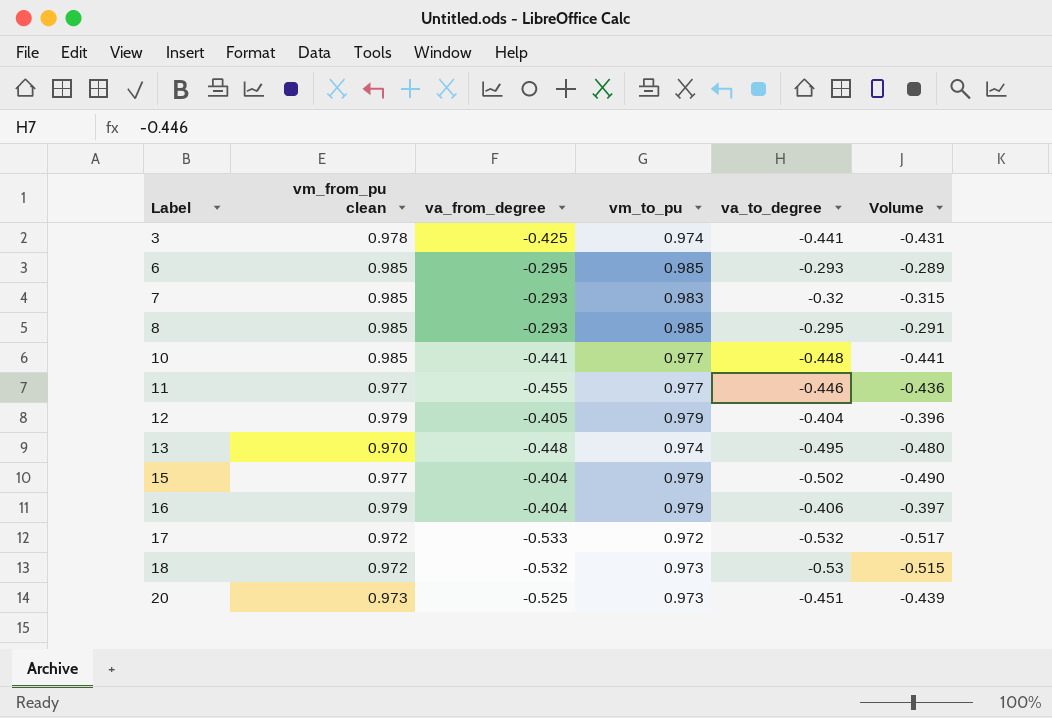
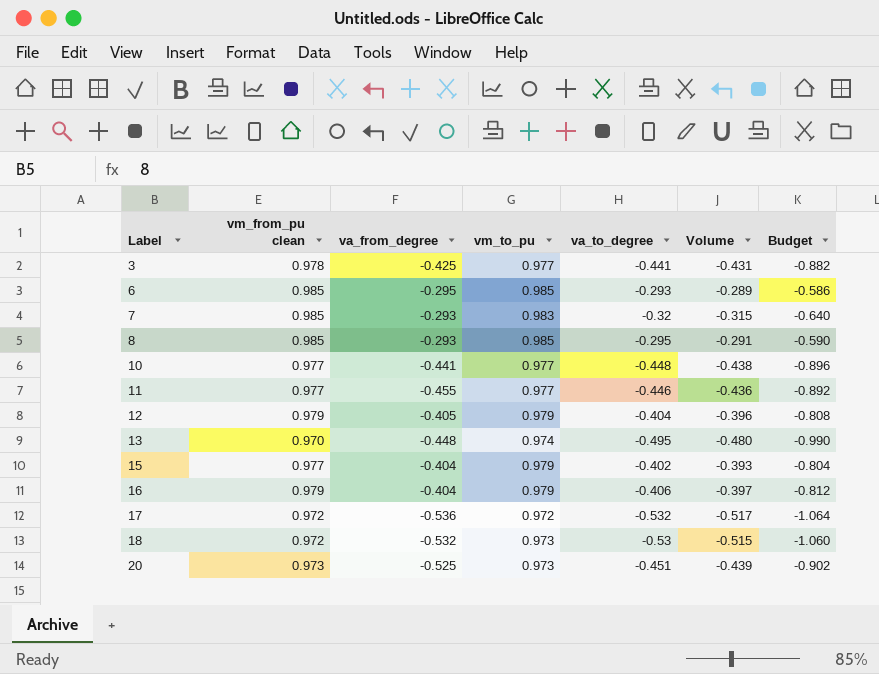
column Budget | formula: none -> [va_to_degree] * 2
3 | vm_to_pu: 0.974 -> 0.977
10 | vm_from_pu clean: 0.985 -> 0.977
10 | Volume: -0.441 -> -0.438
15 | va_to_degree: -0.502 -> -0.402
15 | Volume: -0.490 -> -0.393
17 | va_from_degree: -0.533 -> -0.536

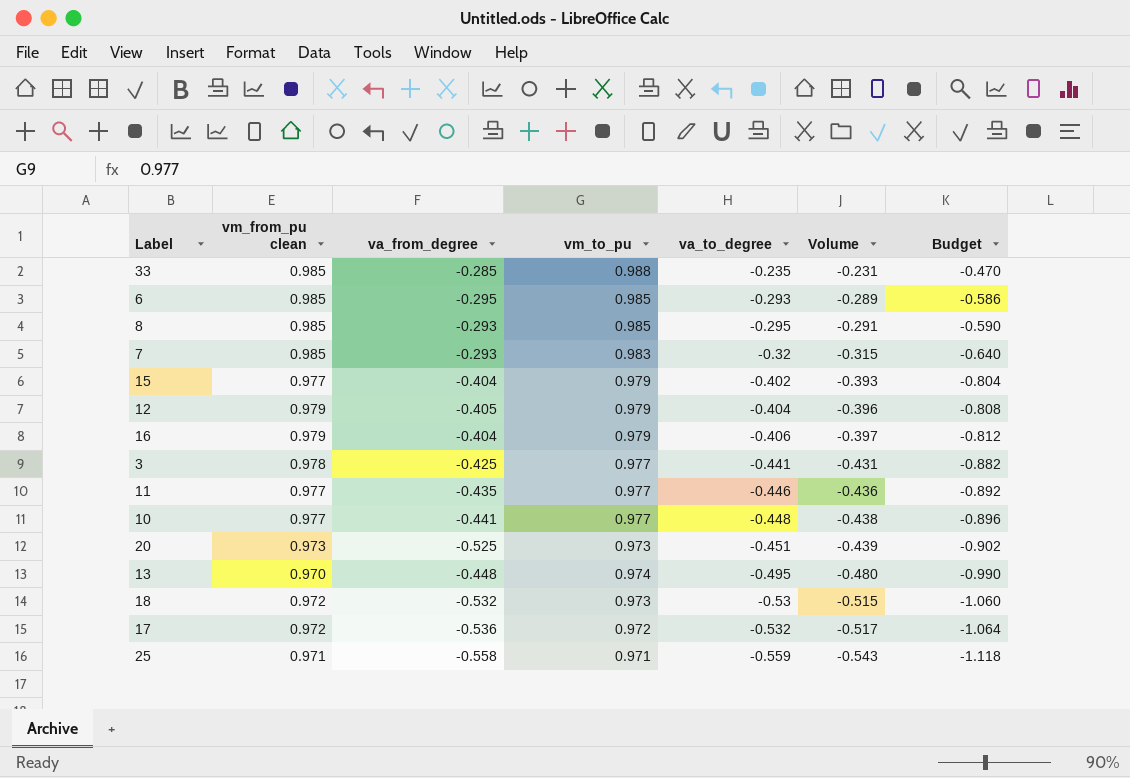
row order: Label ascending -> va_to_degree descending
row 33: none -> 0.985 | -0.285 | 0.988 | -0.235 | -0.231 | -0.470
11 | va_from_degree: -0.455 -> -0.435
row 25: none -> 0.971 | -0.558 | 0.971 | -0.559 | -0.543 | -1.118

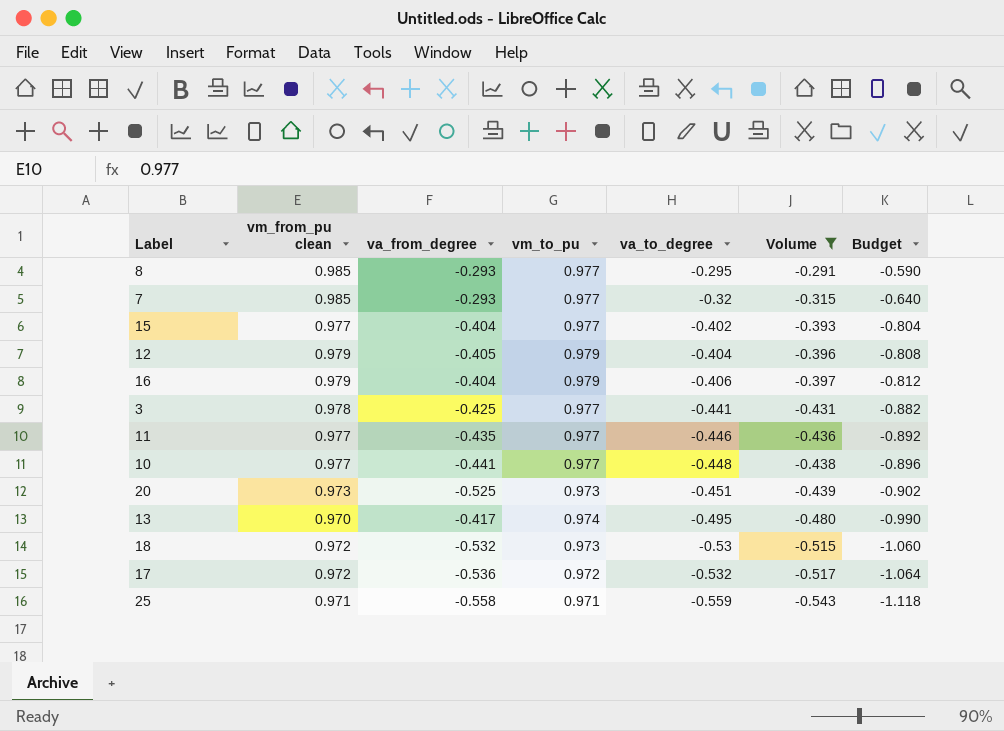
filter: none -> Volume <= -0.291
8 | vm_to_pu: 0.985 -> 0.977
7 | vm_to_pu: 0.983 -> 0.977
15 | vm_to_pu: 0.979 -> 0.977
13 | va_from_degree: -0.448 -> -0.417

